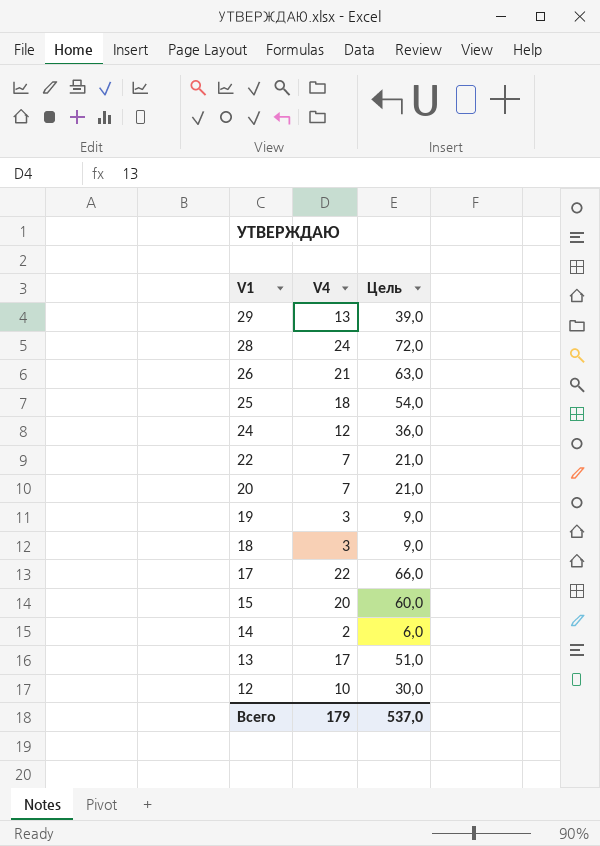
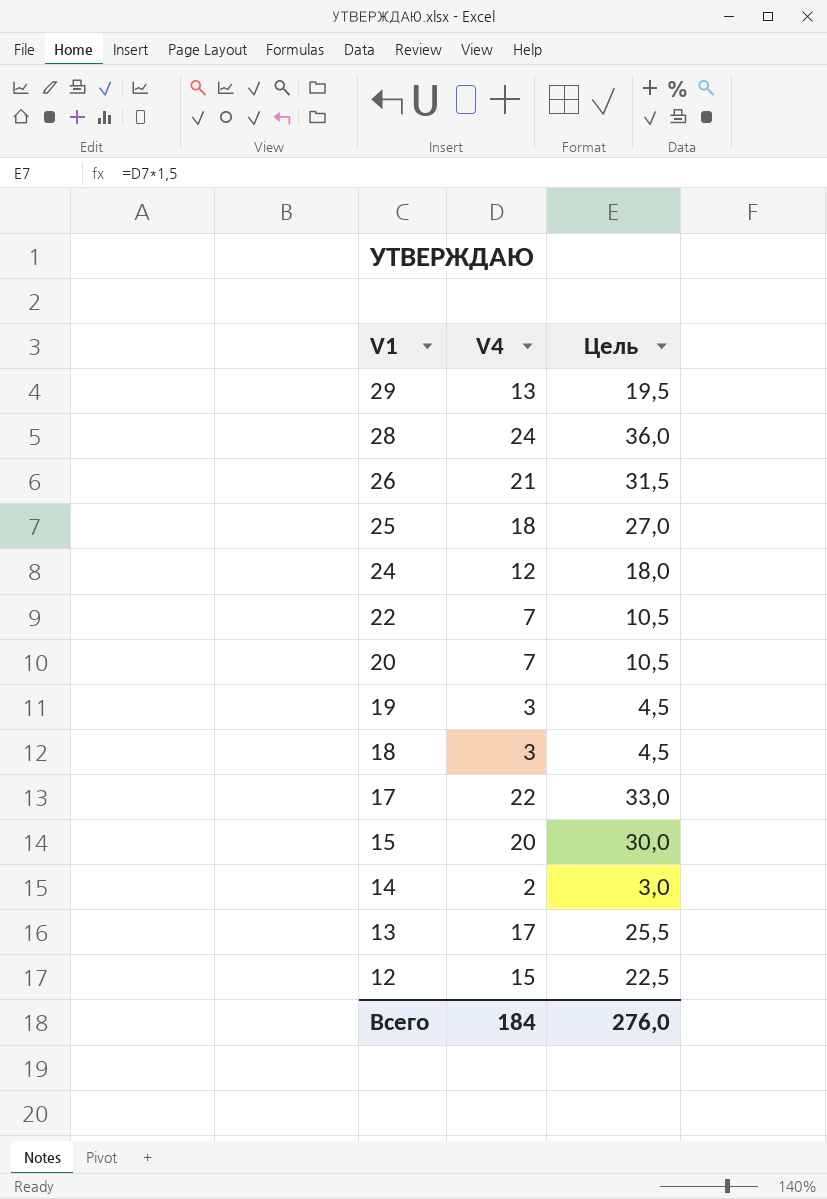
column Цель | formula: [V4] * 3 -> [V4] * 1,5
12 | V4: 10 -> 15
Всего | V4: 179 -> 184
Всего | Цель: 537,0 -> 276,0

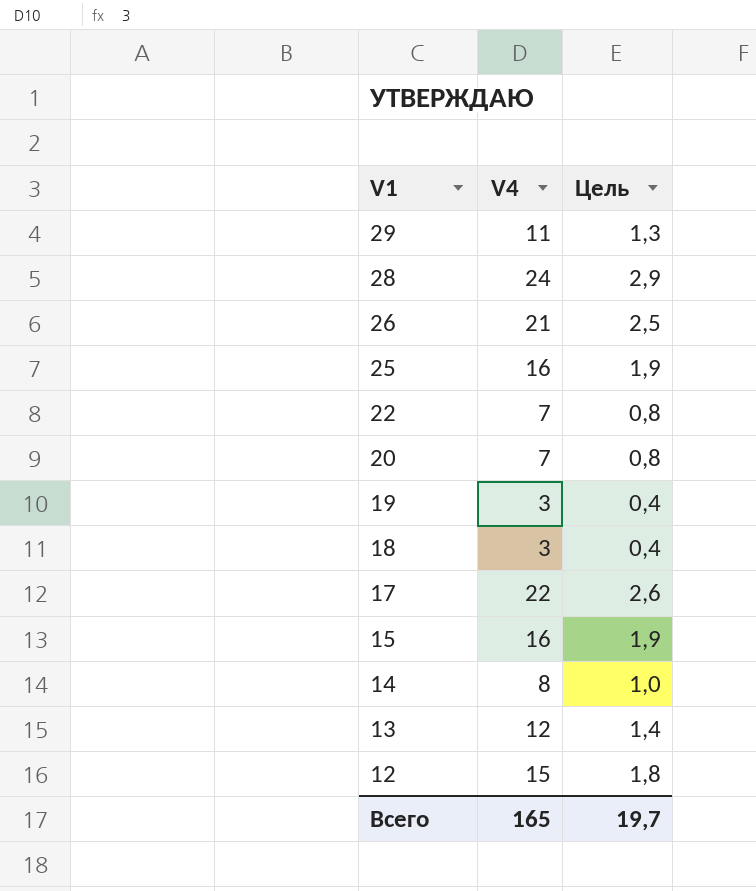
column Цель | formula: [V4] * 1,5 -> [V4] * 0,12
row 24: 12 | 18,0 -> none
29 | V4: 13 -> 11
25 | V4: 18 -> 16
15 | V4: 20 -> 16
14 | V4: 2 -> 8
13 | V4: 17 -> 12
Всего | V4: 184 -> 165
Всего | Цель: 276,0 -> 19,7

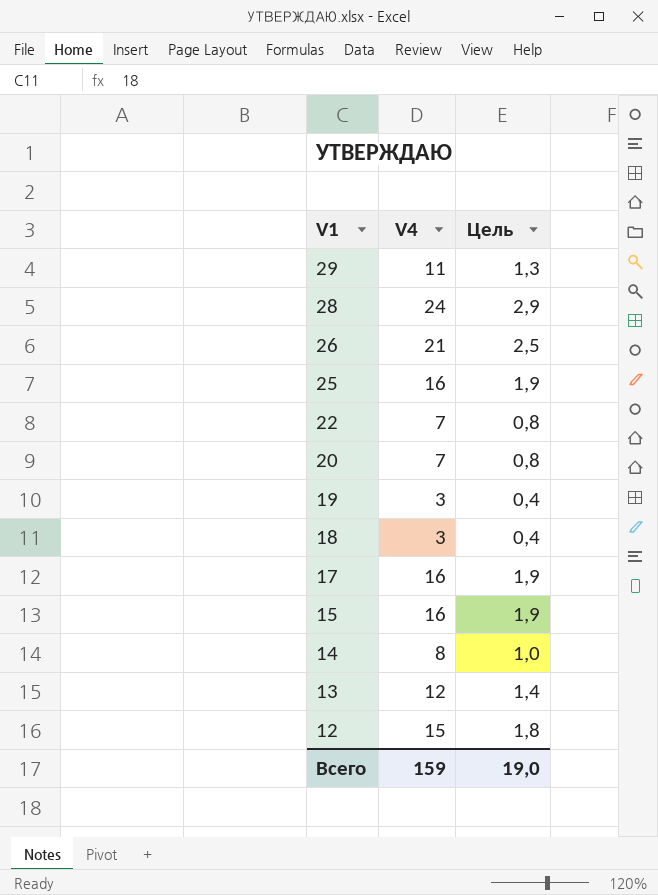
17 | V4: 22 -> 16
17 | Цель: 2,6 -> 1,9
Всего | V4: 165 -> 159
Всего | Цель: 19,7 -> 19,0

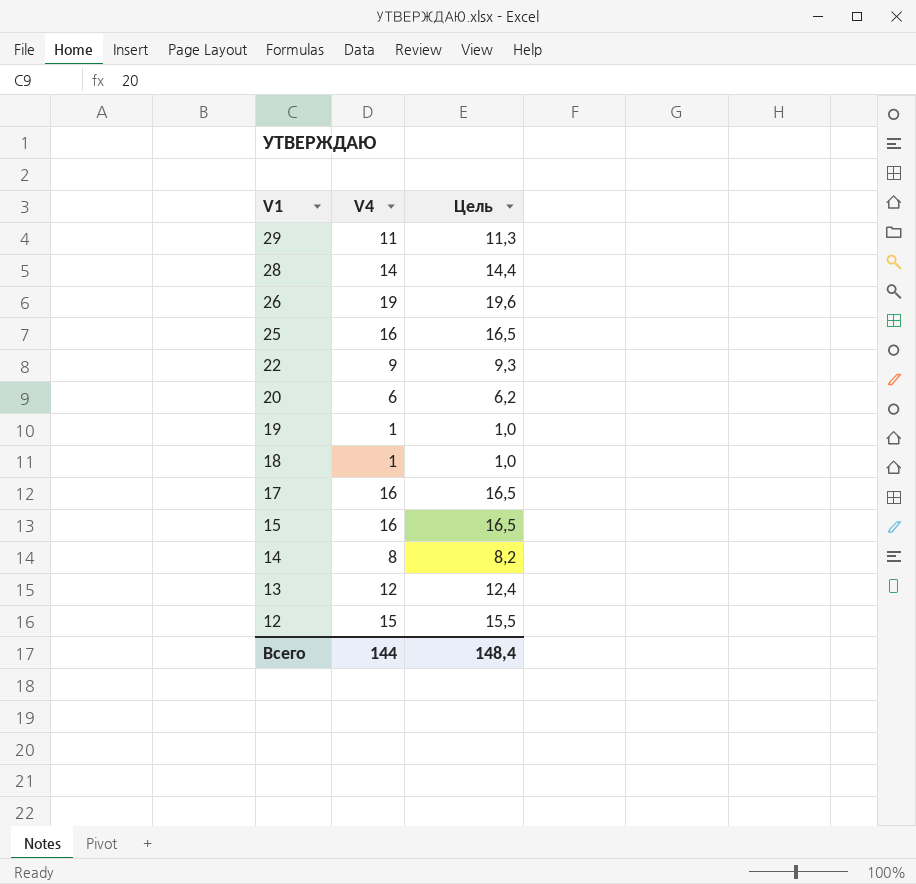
column Цель | formula: [V4] * 0,12 -> [V4] * 1,03
28 | V4: 24 -> 14
26 | V4: 21 -> 19
22 | V4: 7 -> 9
20 | V4: 7 -> 6
19 | V4: 3 -> 1
18 | V4: 3 -> 1
Всего | V4: 159 -> 144
Всего | Цель: 19,0 -> 148,4

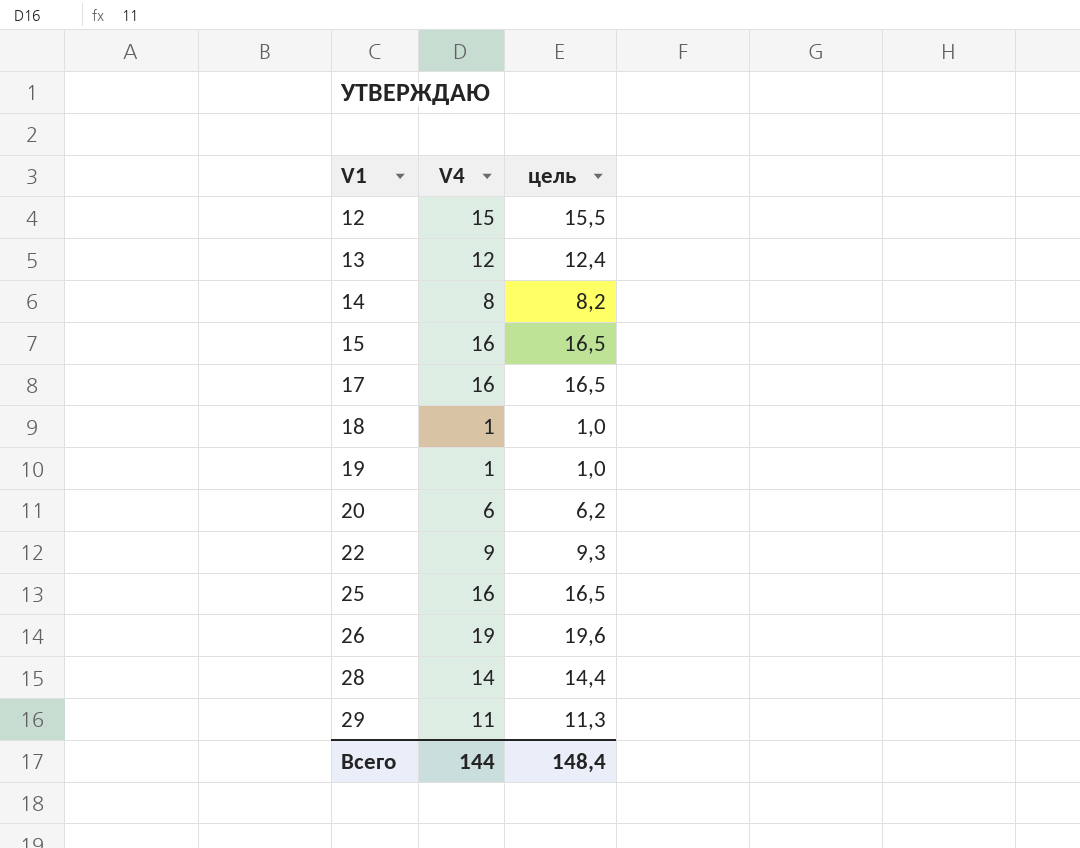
row order: V1 descending -> V1 ascending
column name: Цель -> цель

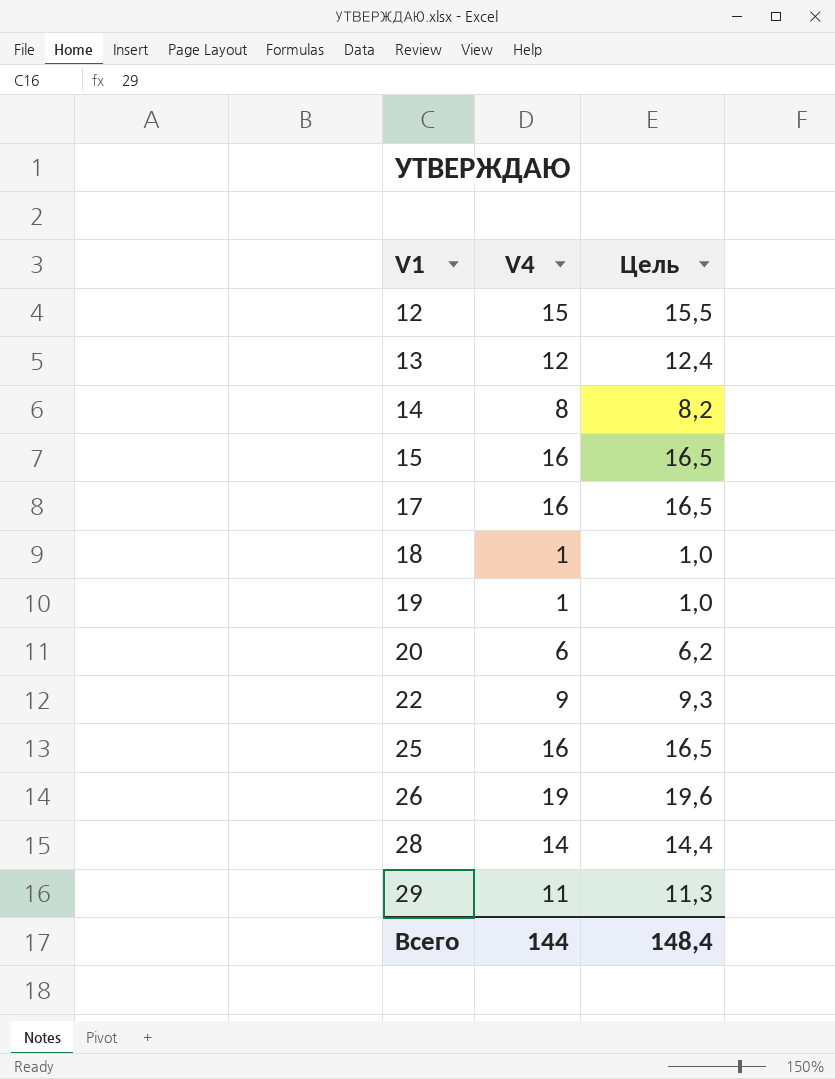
column name: цель -> Цель

